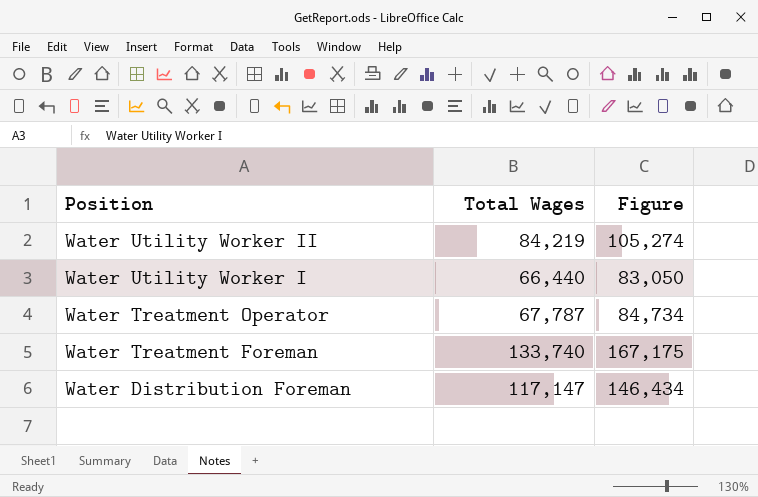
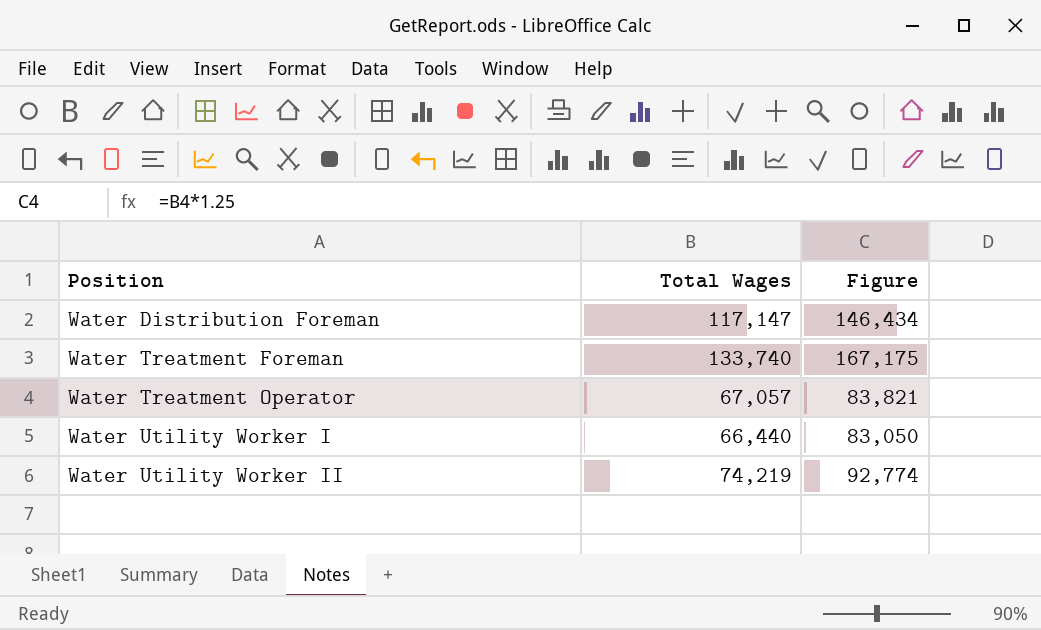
row order: Position descending -> Position ascending
Water Treatment Operator | Total Wages: 67,787 -> 67,057
Water Treatment Operator | Figure: 84,734 -> 83,821
Water Utility Worker II | Total Wages: 84,219 -> 74,219
Water Utility Worker II | Figure: 105,274 -> 92,774

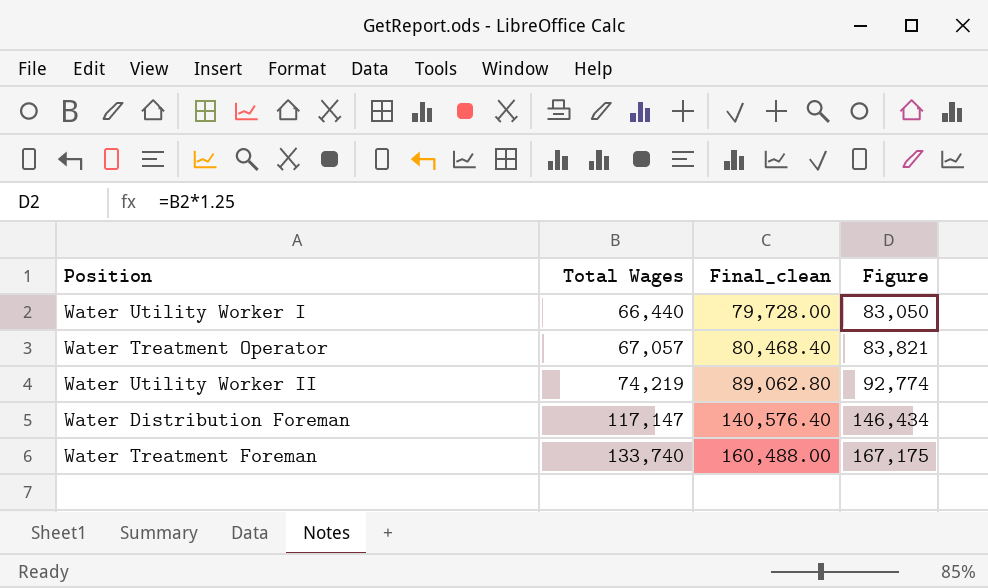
row order: Position ascending -> Total Wages ascending
column Final_clean | formula: none -> [Total Wages] * 1.2

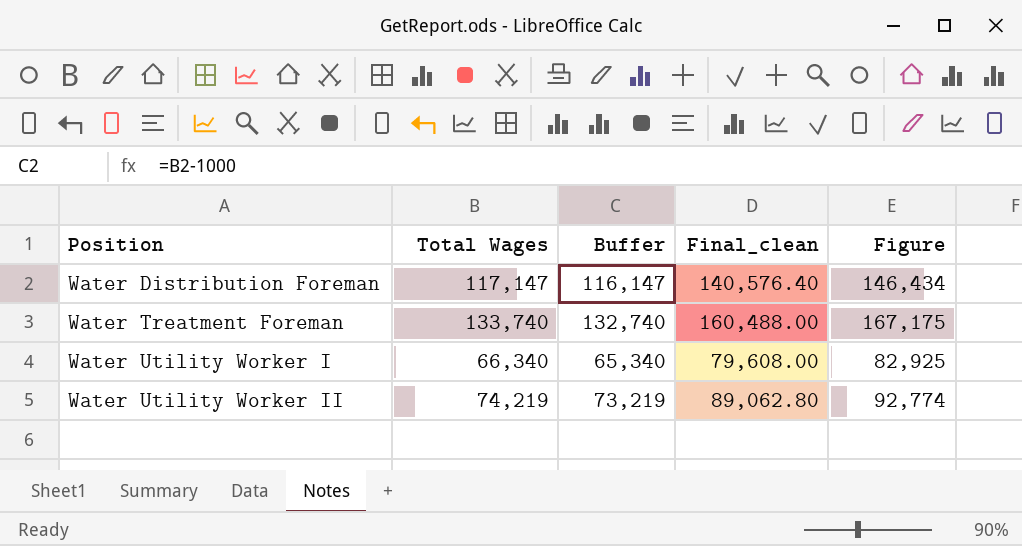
row order: Total Wages ascending -> Position ascending
column Buffer | formula: none -> [Total Wages] - 1000
row Water Treatment Operator: 67,057 | 80,468.40 | 83,821 -> none
Water Utility Worker I | Total Wages: 66,440 -> 66,340
Water Utility Worker I | Final_clean: 79,728.00 -> 79,608.00
Water Utility Worker I | Figure: 83,050 -> 82,925

